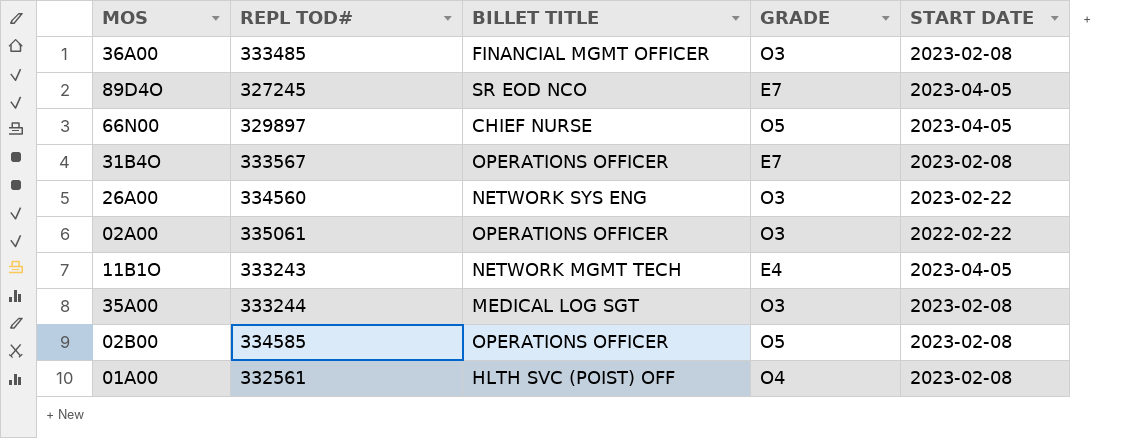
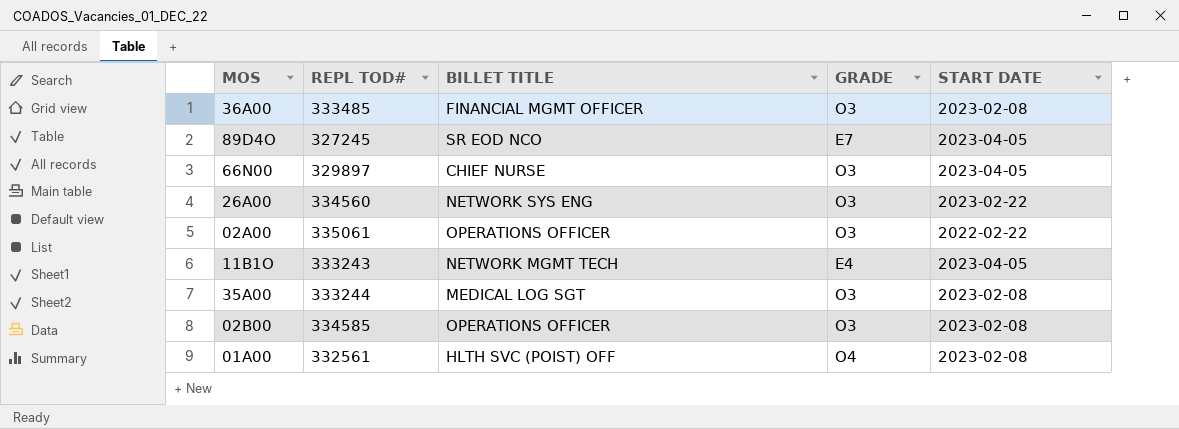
row 31B4O: 333567 | OPERATIONS OFFICER | E7 | 2023-02-08 -> none
66N00 | GRADE: O5 -> O3
02B00 | GRADE: O5 -> O3

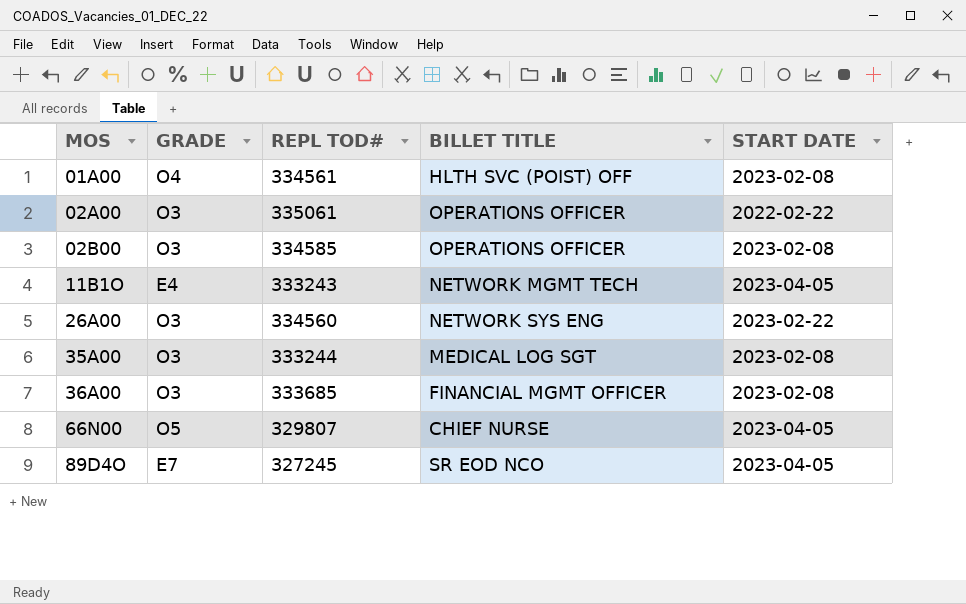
row order: none -> MOS ascending
column GRADE | position: 4 -> 2
01A00 | REPL TOD#: 332561 -> 334561
36A00 | REPL TOD#: 333485 -> 333685
66N00 | GRADE: O3 -> O5
66N00 | REPL TOD#: 329897 -> 329807

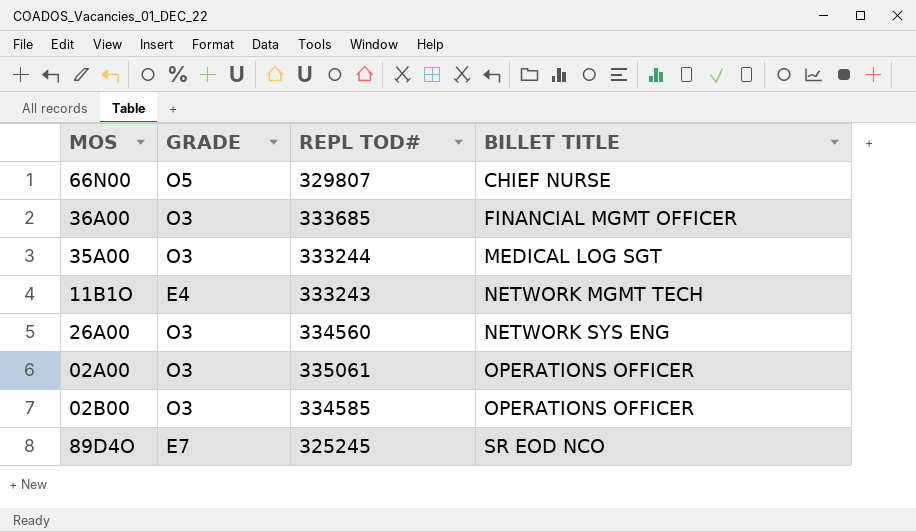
row order: MOS ascending -> BILLET TITLE ascending
column START DATE | position: 5 -> none
row 01A00: O4 | 334561 | HLTH SVC (POIST) OFF | 2023-02-08 -> none
89D4O | REPL TOD#: 327245 -> 325245

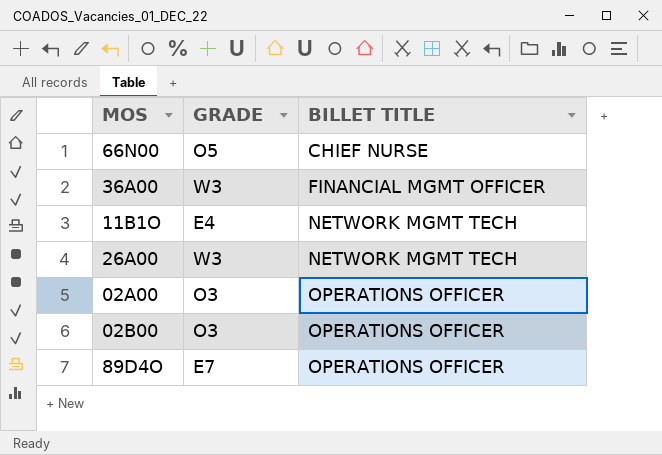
column REPL TOD# | position: 3 -> none
row 35A00: O3 | 333244 | MEDICAL LOG SGT -> none
36A00 | GRADE: O3 -> W3
26A00 | GRADE: O3 -> W3
26A00 | BILLET TITLE: NETWORK SYS ENG -> NETWORK MGMT TECH
89D4O | BILLET TITLE: SR EOD NCO -> OPERATIONS OFFICER

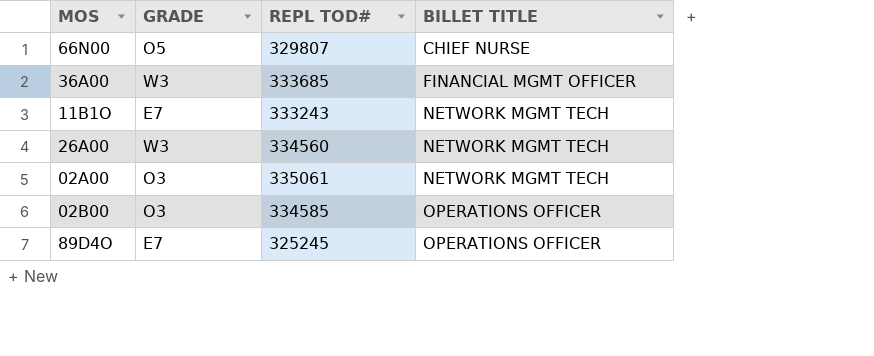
column REPL TOD# | position: none -> 3
11B1O | GRADE: E4 -> E7
02A00 | BILLET TITLE: OPERATIONS OFFICER -> NETWORK MGMT TECH

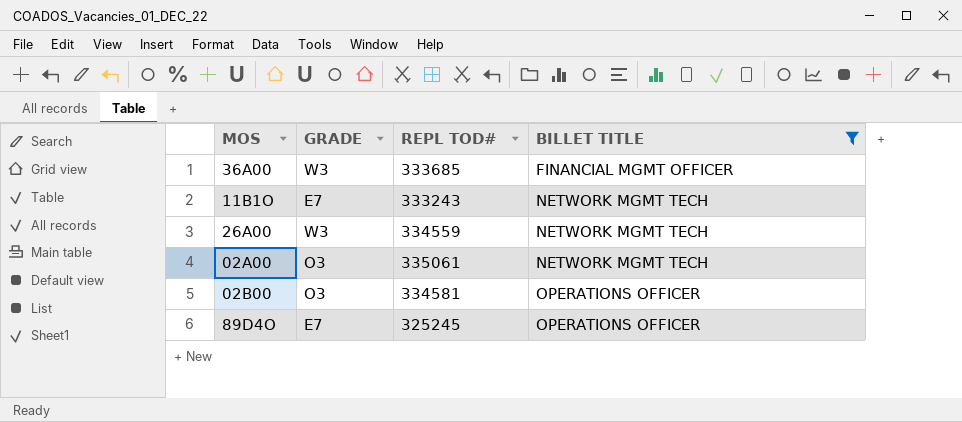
filter: none -> BILLET TITLE != CHIEF NURSE
26A00 | REPL TOD#: 334560 -> 334559
02B00 | REPL TOD#: 334585 -> 334581

